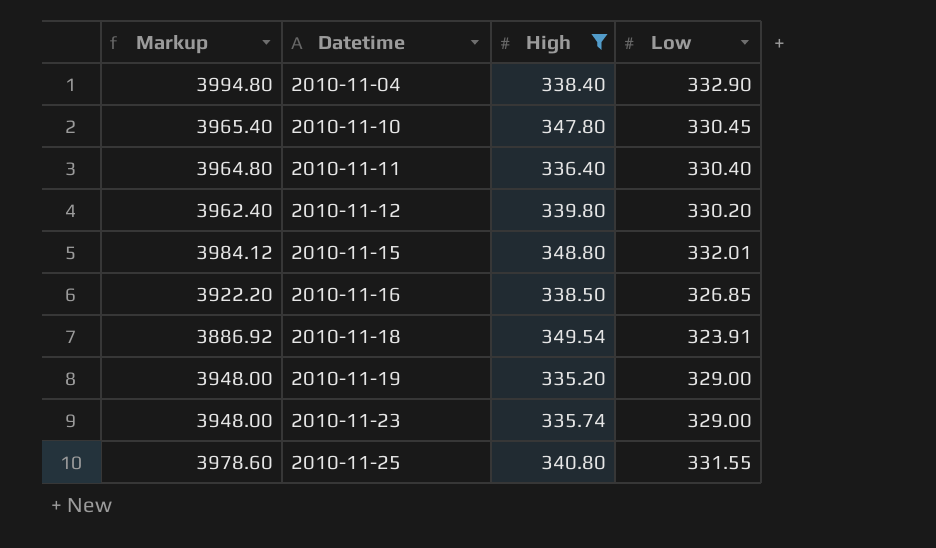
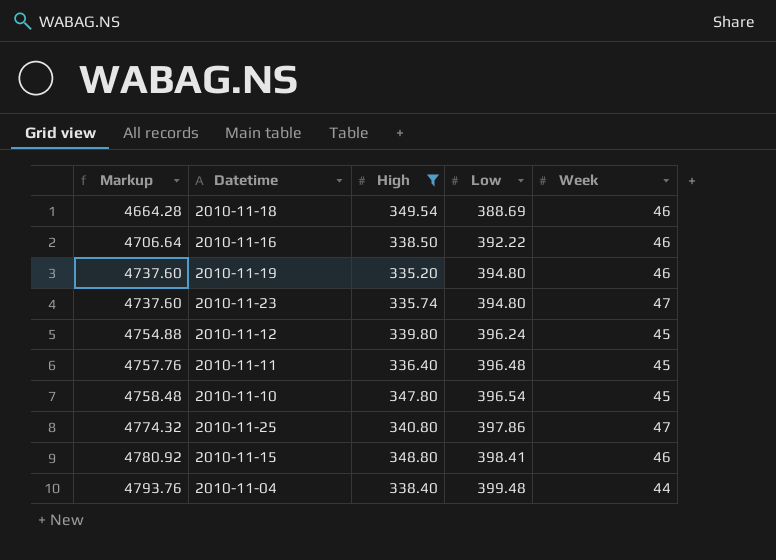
row order: Datetime ascending -> Markup ascending
column Week | position: none -> 5
2010-11-18 | Markup: 3886.92 -> 4664.28
2010-11-18 | Low: 323.91 -> 388.69
2010-11-16 | Markup: 3922.20 -> 4706.64
2010-11-16 | Low: 326.85 -> 392.22
2010-11-19 | Markup: 3948.00 -> 4737.60
2010-11-19 | Low: 329.00 -> 394.80
2010-11-23 | Markup: 3948.00 -> 4737.60
2010-11-23 | Low: 329.00 -> 394.80
2010-11-12 | Markup: 3962.40 -> 4754.88
2010-11-12 | Low: 330.20 -> 396.24
2010-11-11 | Markup: 3964.80 -> 4757.76
2010-11-11 | Low: 330.40 -> 396.48
2010-11-10 | Markup: 3965.40 -> 4758.48
2010-11-10 | Low: 330.45 -> 396.54
2010-11-25 | Markup: 3978.60 -> 4774.32
2010-11-25 | Low: 331.55 -> 397.86
2010-11-15 | Markup: 3984.12 -> 4780.92
2010-11-15 | Low: 332.01 -> 398.41
2010-11-04 | Markup: 3994.80 -> 4793.76
2010-11-04 | Low: 332.90 -> 399.48

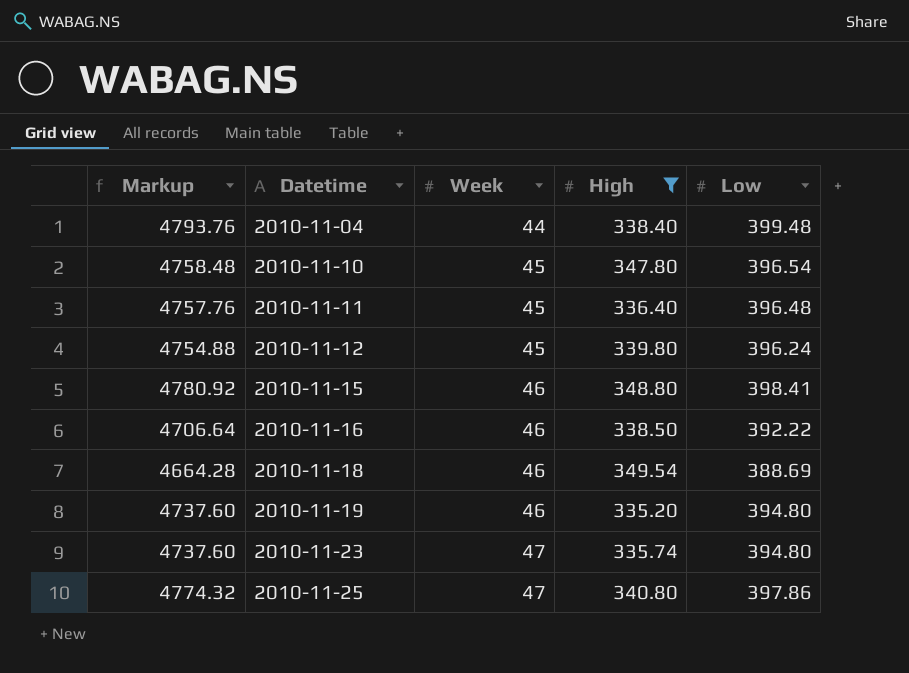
row order: Markup ascending -> Datetime ascending
column Week | position: 5 -> 3

